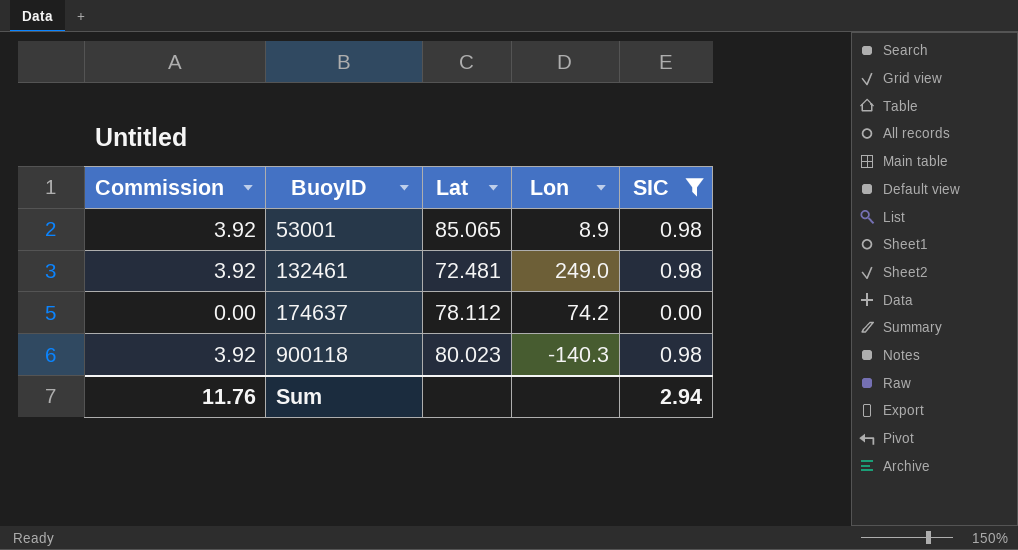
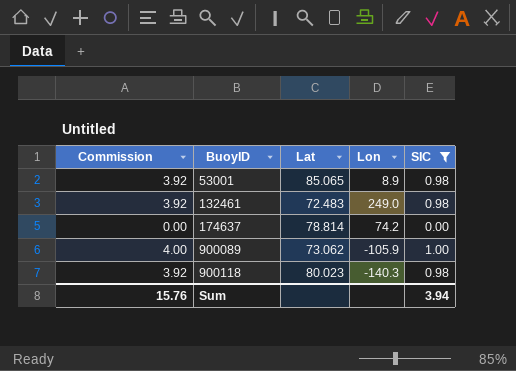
132461 | Lat: 72.481 -> 72.483
174637 | Lat: 78.112 -> 78.814
row 900089: none -> 4.00 | 73.062 | -105.9 | 1.00
Sum | Commission: 11.76 -> 15.76
Sum | SIC: 2.94 -> 3.94

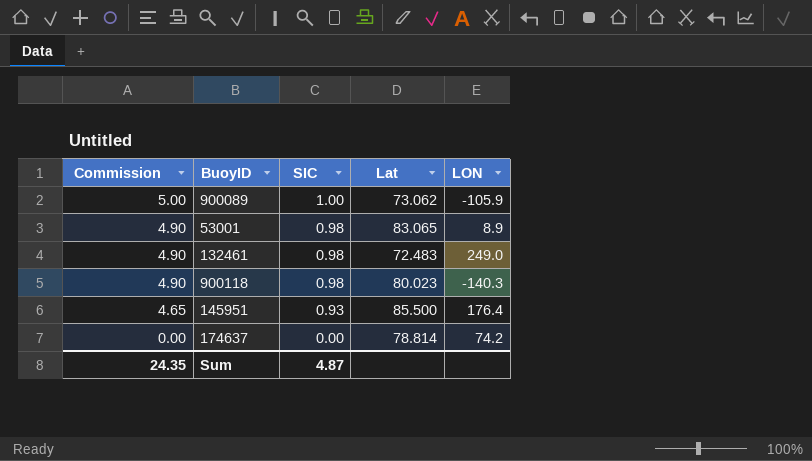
filter: SIC != 0.93 -> none
row order: BuoyID ascending -> Commission descending
column Commission | formula: [SIC] * 4 -> [SIC] * 5
column SIC | position: 5 -> 3
column name: Lon -> LON
53001 | Lat: 85.065 -> 83.065
Sum | Commission: 15.76 -> 24.35
Sum | SIC: 3.94 -> 4.87

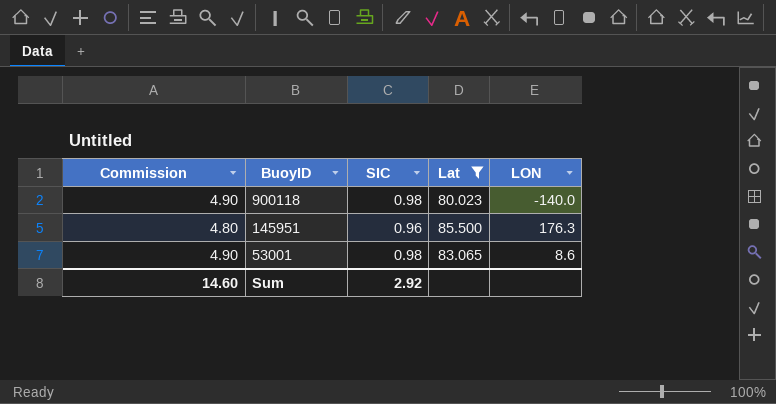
filter: none -> Lat >= 80.023
row order: Commission descending -> BuoyID descending
900118 | LON: -140.3 -> -140.0
145951 | Commission: 4.65 -> 4.80
145951 | SIC: 0.93 -> 0.96
145951 | LON: 176.4 -> 176.3
53001 | LON: 8.9 -> 8.6
Sum | Commission: 24.35 -> 14.60
Sum | SIC: 4.87 -> 2.92

